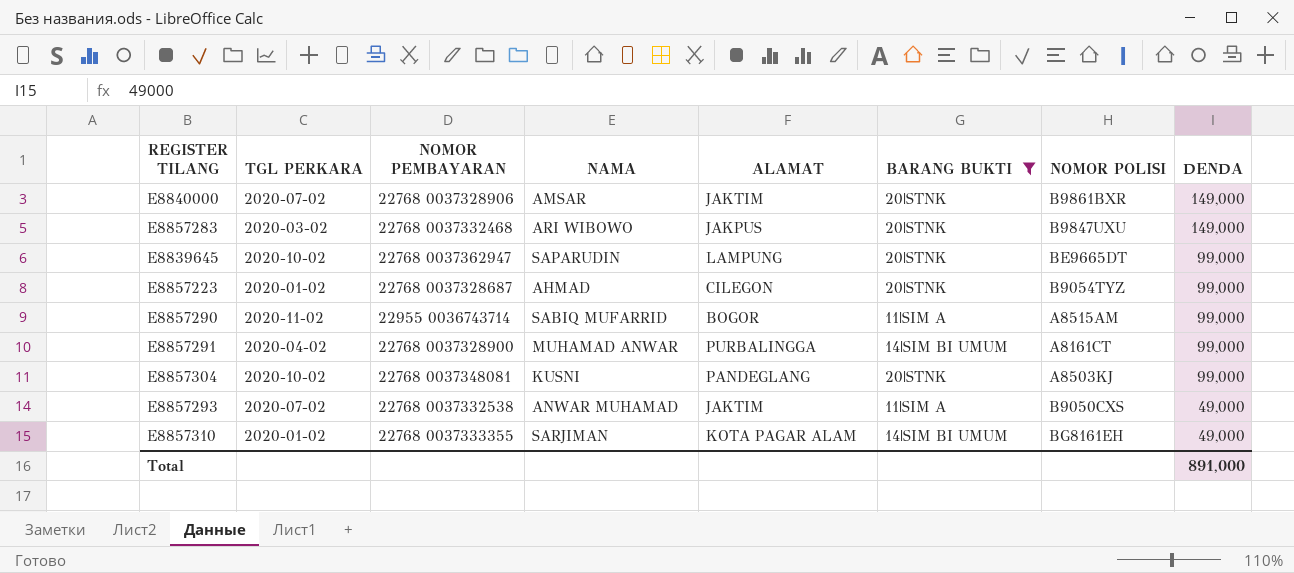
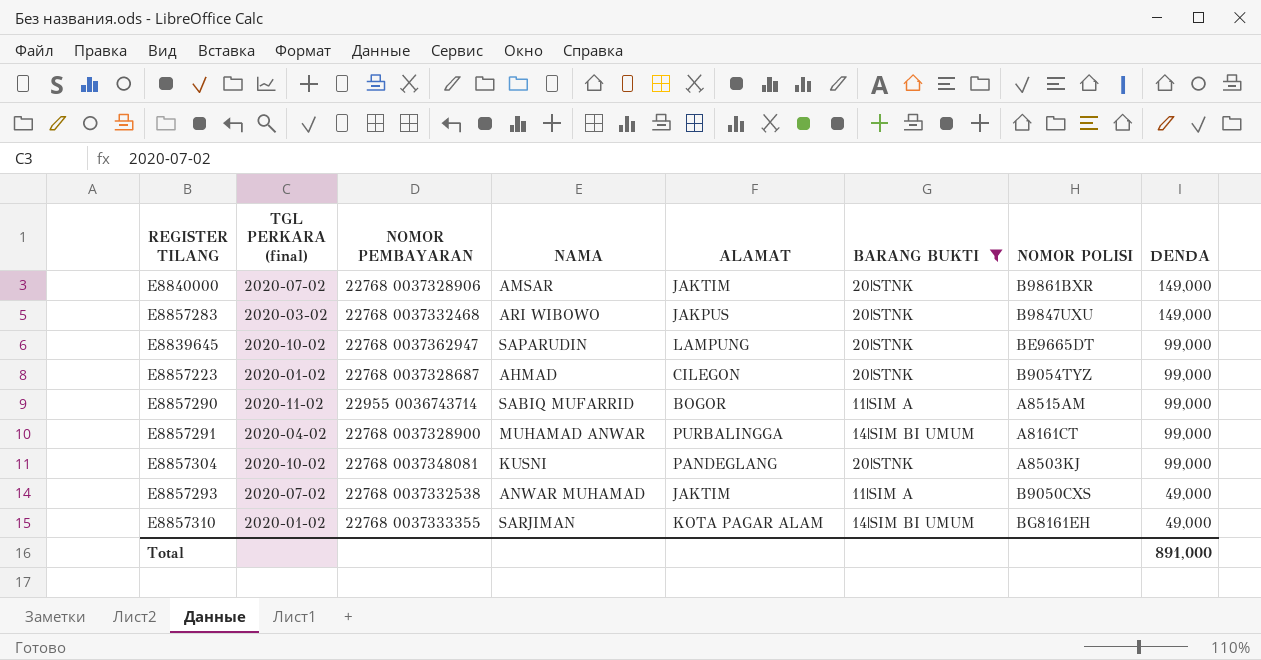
column name: TGL PERKARA -> TGL PERKARA (final)

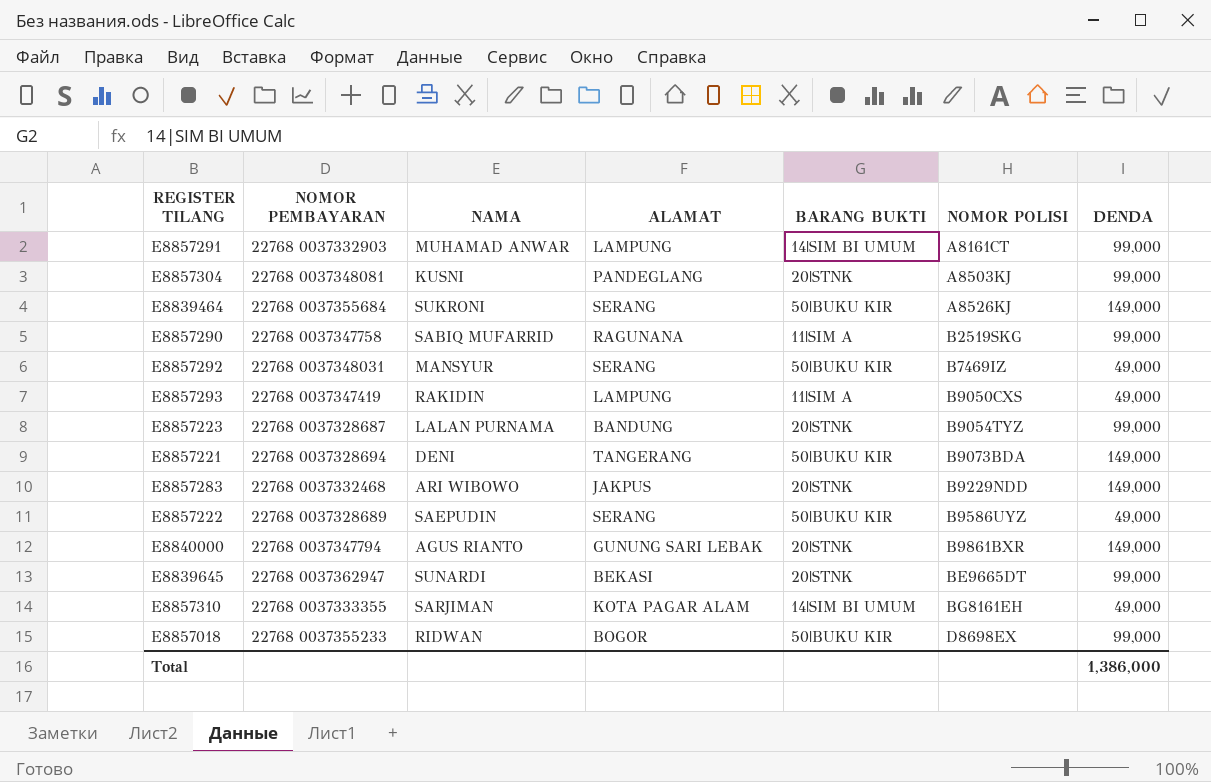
filter: BARANG BUKTI != 50|BUKU KIR -> none
row order: DENDA descending -> NOMOR POLISI ascending
column TGL PERKARA (final) | position: 2 -> none
E8857291 | NOMOR PEMBAYARAN: 22768 0037328900 -> 22768 0037332903
E8857291 | ALAMAT: PURBALINGGA -> LAMPUNG
E8857290 | NOMOR PEMBAYARAN: 22955 0036743714 -> 22768 0037347758
E8857290 | ALAMAT: BOGOR -> RAGUNANA
E8857290 | NOMOR POLISI: A8515AM -> B2519SKG
E8857293 | NOMOR PEMBAYARAN: 22768 0037332538 -> 22768 0037347419
E8857293 | NAMA: ANWAR MUHAMAD -> RAKIDIN
E8857293 | ALAMAT: JAKTIM -> LAMPUNG
E8857223 | NAMA: AHMAD -> LALAN PURNAMA
E8857223 | ALAMAT: CILEGON -> BANDUNG
E8857283 | NOMOR POLISI: B9847UXU -> B9229NDD
E8840000 | NOMOR PEMBAYARAN: 22768 0037328906 -> 22768 0037347794
E8840000 | NAMA: AMSAR -> AGUS RIANTO
E8840000 | ALAMAT: JAKTIM -> GUNUNG SARI LEBAK
E8839645 | NAMA: SAPARUDIN -> SUNARDI
E8839645 | ALAMAT: LAMPUNG -> BEKASI
Total | DENDA: 891,000 -> 1,386,000

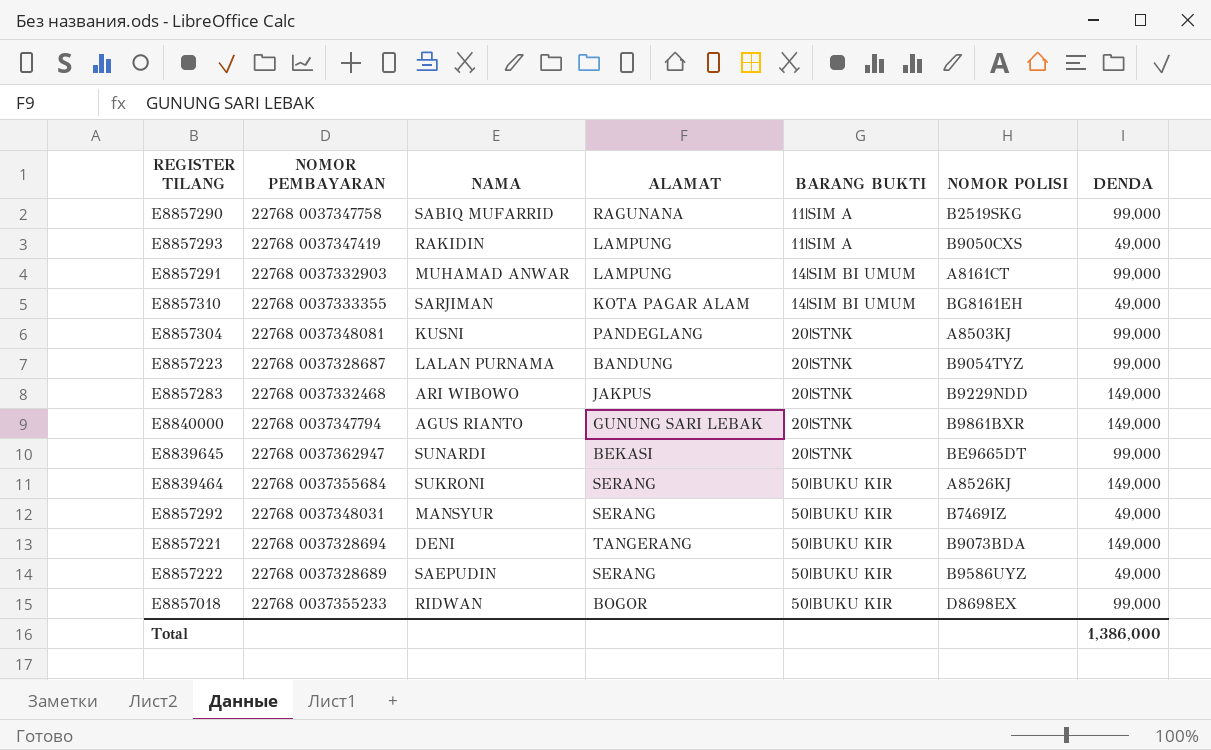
row order: NOMOR POLISI ascending -> BARANG BUKTI ascending

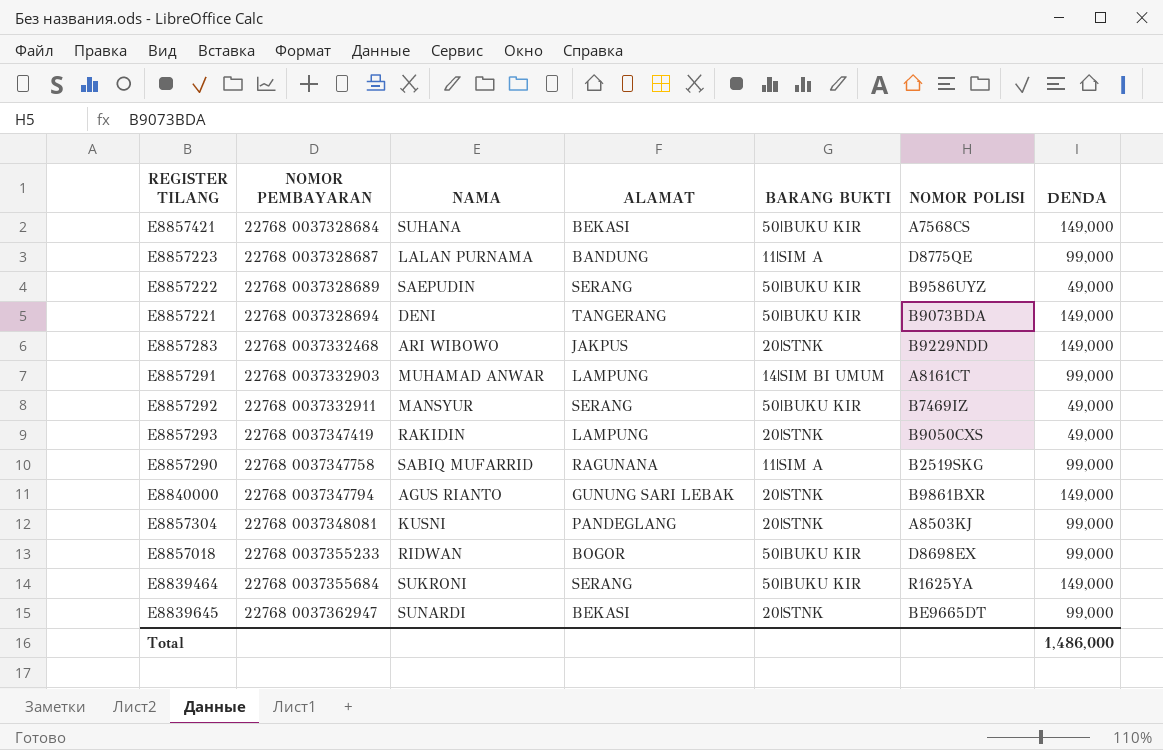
row order: BARANG BUKTI ascending -> NOMOR PEMBAYARAN ascending
row E8857310: 22768 0037333355 | SARJIMAN | KOTA PAGAR ALAM | 14|SIM BI UMUM | BG8161EH | 49,000 -> none
row E8857421: none -> 22768 0037328684 | SUHANA | BEKASI | 50|BUKU KIR | A7568CS | 149,000
E8857223 | BARANG BUKTI: 20|STNK -> 11|SIM A
E8857223 | NOMOR POLISI: B9054TYZ -> D8775QE
E8857292 | NOMOR PEMBAYARAN: 22768 0037348031 -> 22768 0037332911
E8857293 | BARANG BUKTI: 11|SIM A -> 20|STNK
E8839464 | NOMOR POLISI: A8526KJ -> R1625YA
Total | DENDA: 1,386,000 -> 1,486,000

